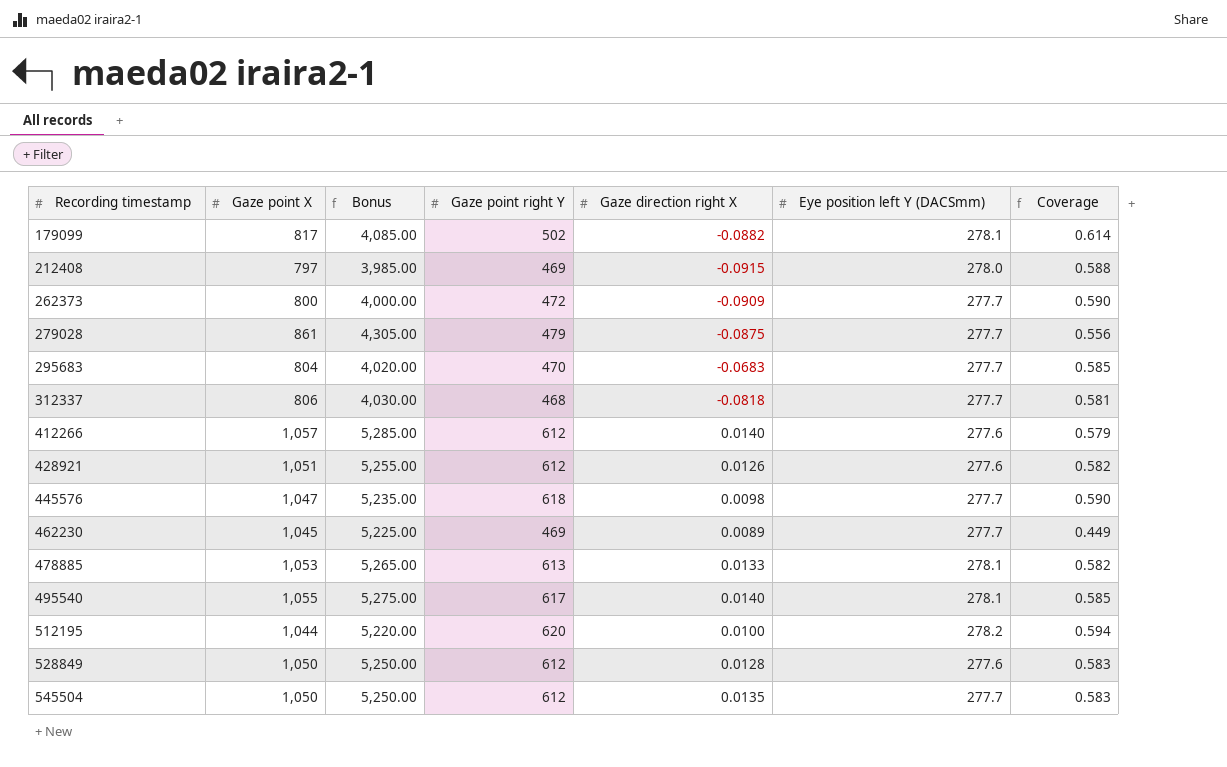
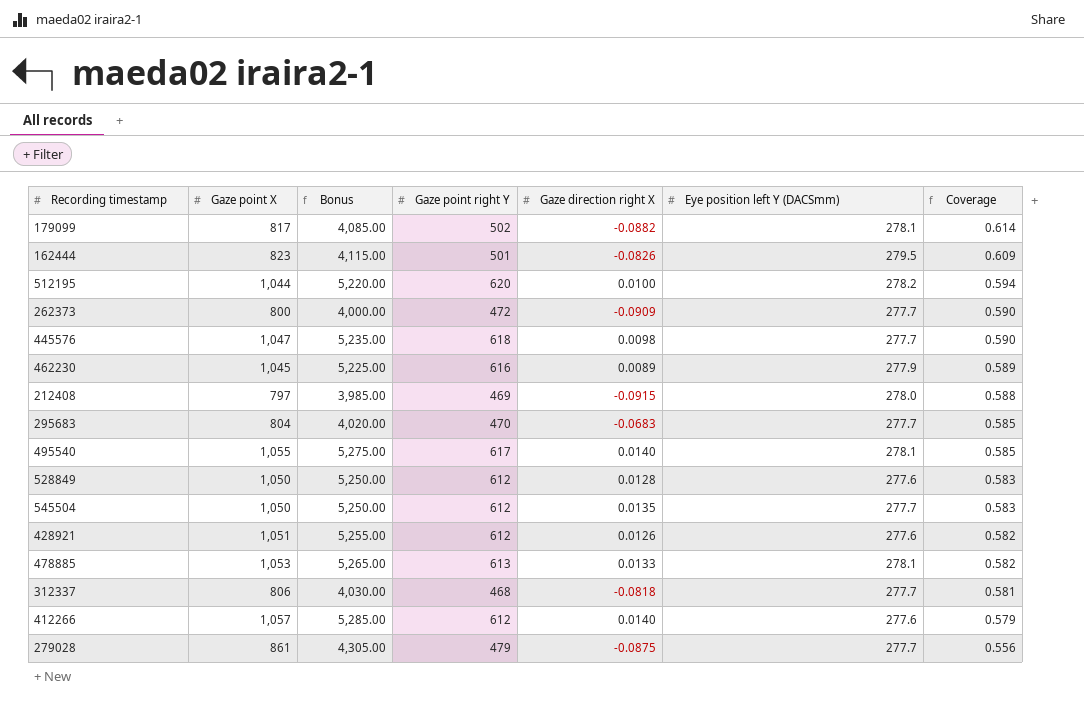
row order: Recording timestamp ascending -> Coverage descending
row 162444: none -> 823 | 4,115.00 | 501 | -0.0826 | 279.5 | 0.609
462230 | Gaze point right Y: 469 -> 616
462230 | Eye position left Y (DACSmm): 277.7 -> 277.9
462230 | Coverage: 0.449 -> 0.589

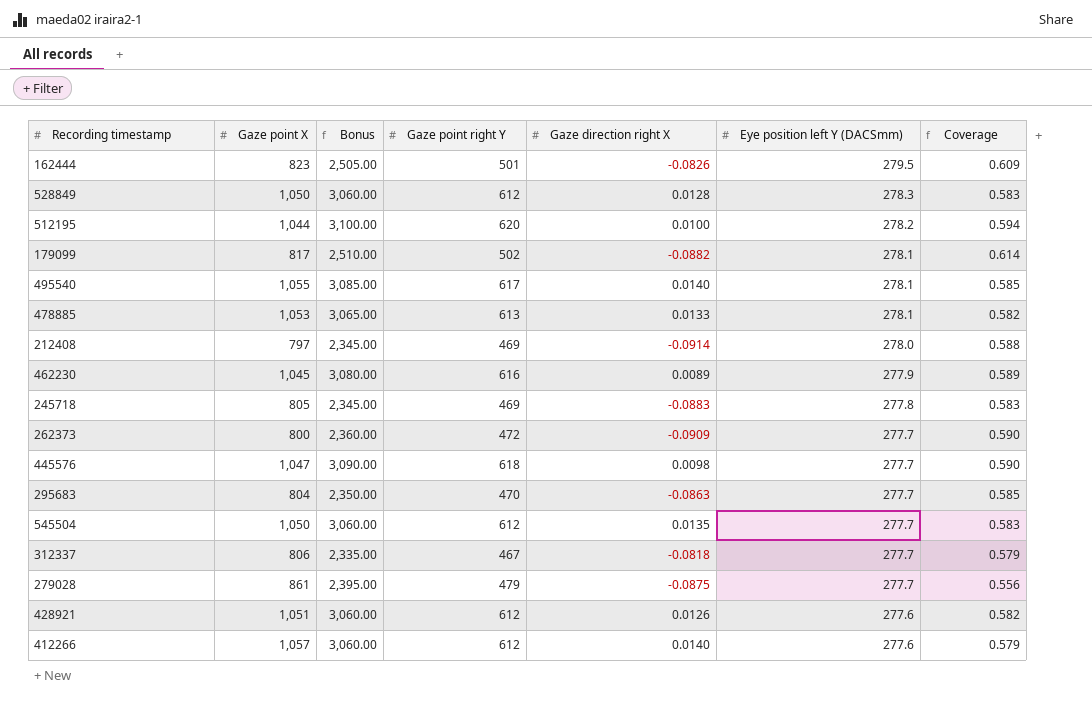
row order: Coverage descending -> Eye position left Y (DACSmm) descending
column Bonus | formula: [Gaze point X] * 5 -> [Gaze point right Y] * 5
528849 | Eye position left Y (DACSmm): 277.6 -> 278.3
212408 | Gaze direction right X: -0.0915 -> -0.0914
row 245718: none -> 805 | 2,345.00 | 469 | -0.0883 | 277.8 | 0.583
295683 | Gaze direction right X: -0.0683 -> -0.0863
312337 | Gaze point right Y: 468 -> 467
312337 | Coverage: 0.581 -> 0.579

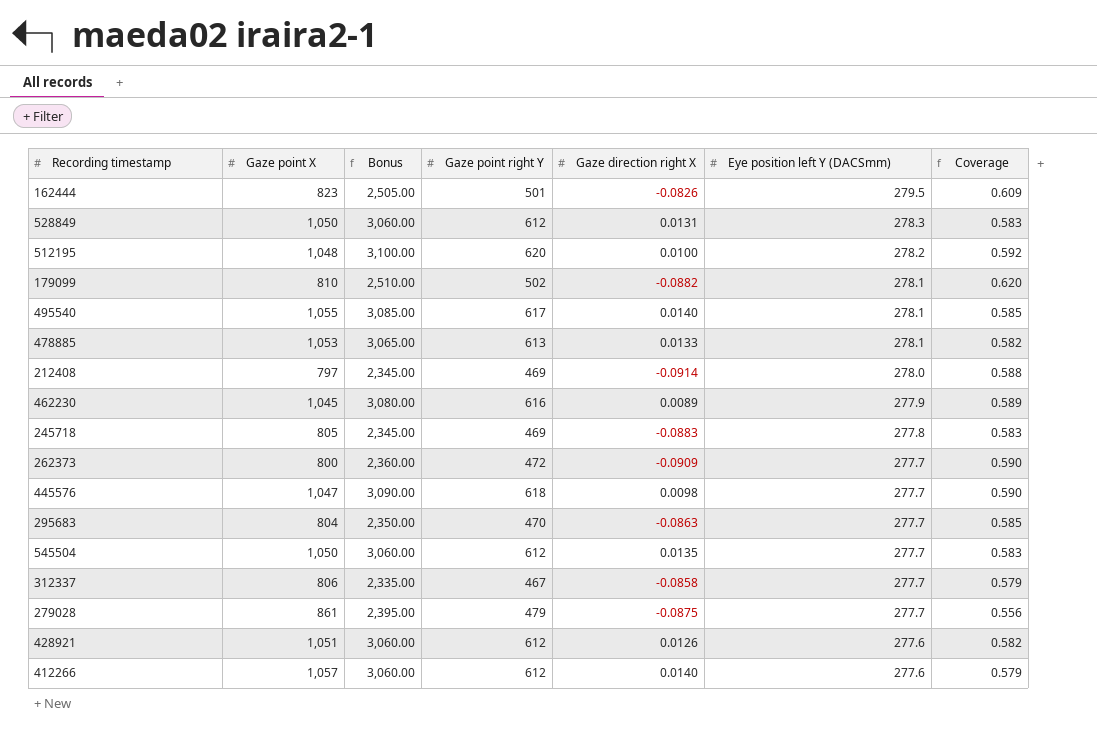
528849 | Gaze direction right X: 0.0128 -> 0.0131
512195 | Gaze point X: 1,044 -> 1,048
512195 | Coverage: 0.594 -> 0.592
179099 | Gaze point X: 817 -> 810
179099 | Coverage: 0.614 -> 0.620
312337 | Gaze direction right X: -0.0818 -> -0.0858

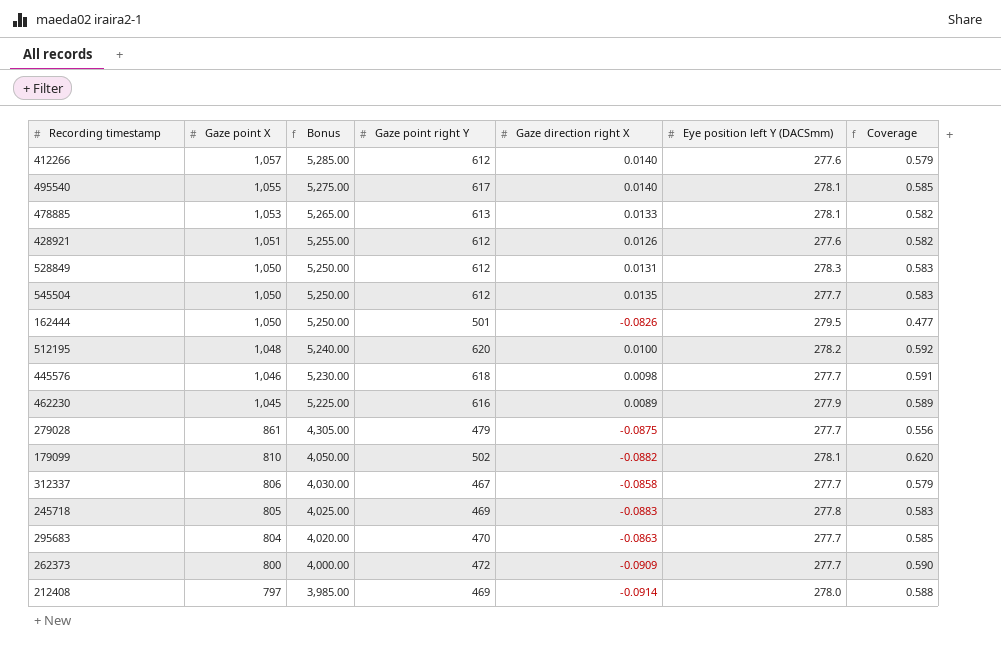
row order: Eye position left Y (DACSmm) descending -> Gaze point X descending
column Bonus | formula: [Gaze point right Y] * 5 -> [Gaze point X] * 5
162444 | Gaze point X: 823 -> 1,050
162444 | Coverage: 0.609 -> 0.477
445576 | Gaze point X: 1,047 -> 1,046
445576 | Coverage: 0.590 -> 0.591

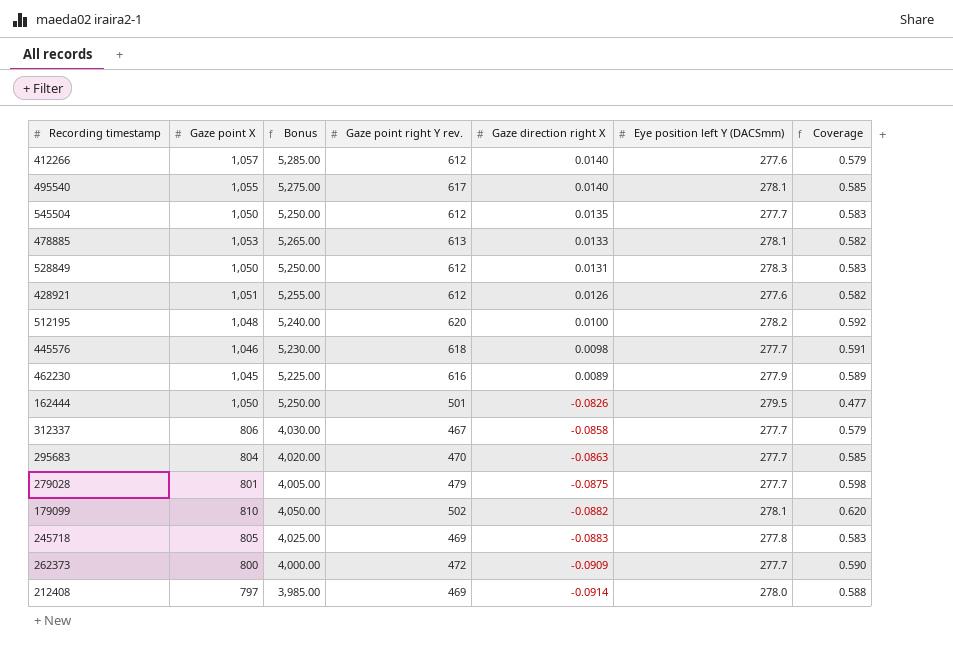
row order: Gaze point X descending -> Gaze direction right X descending
column name: Gaze point right Y -> Gaze point right Y rev.
279028 | Gaze point X: 861 -> 801
279028 | Bonus: 4,305.00 -> 4,005.00
279028 | Coverage: 0.556 -> 0.598

